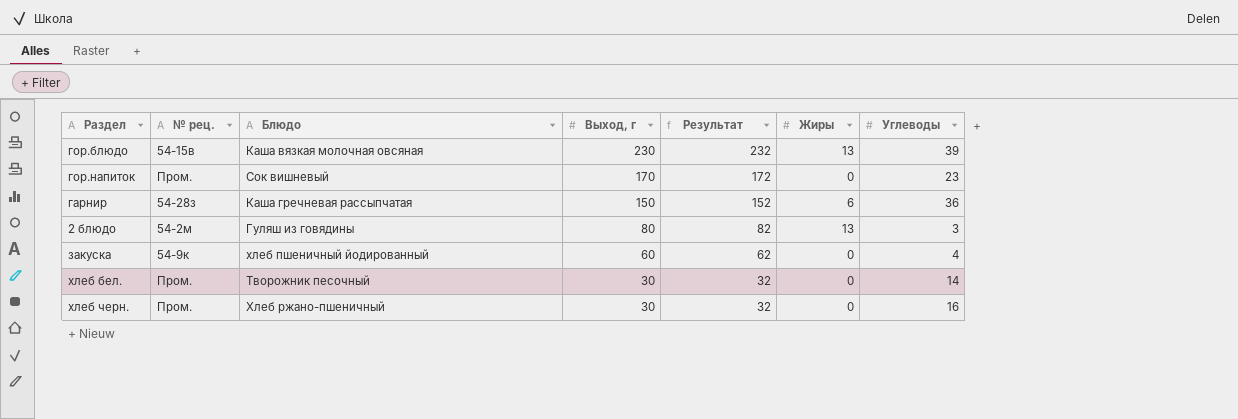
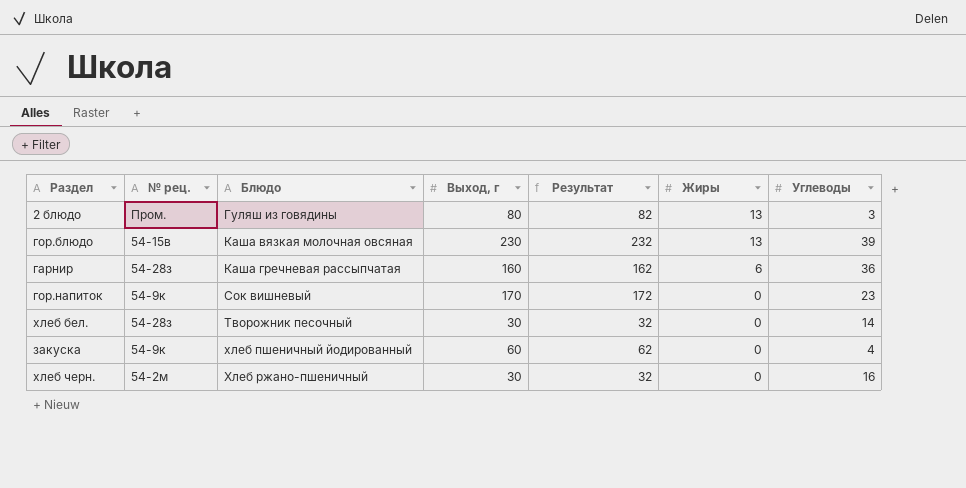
row order: Выход, г descending -> Блюдо ascending
2 блюдо | № рец.: 54-2м -> Пром.
гарнир | Выход, г: 150 -> 160
гарнир | Результат: 152 -> 162
гор.напиток | № рец.: Пром. -> 54-9к
хлеб бел. | № рец.: Пром. -> 54-28з
хлеб черн. | № рец.: Пром. -> 54-2м

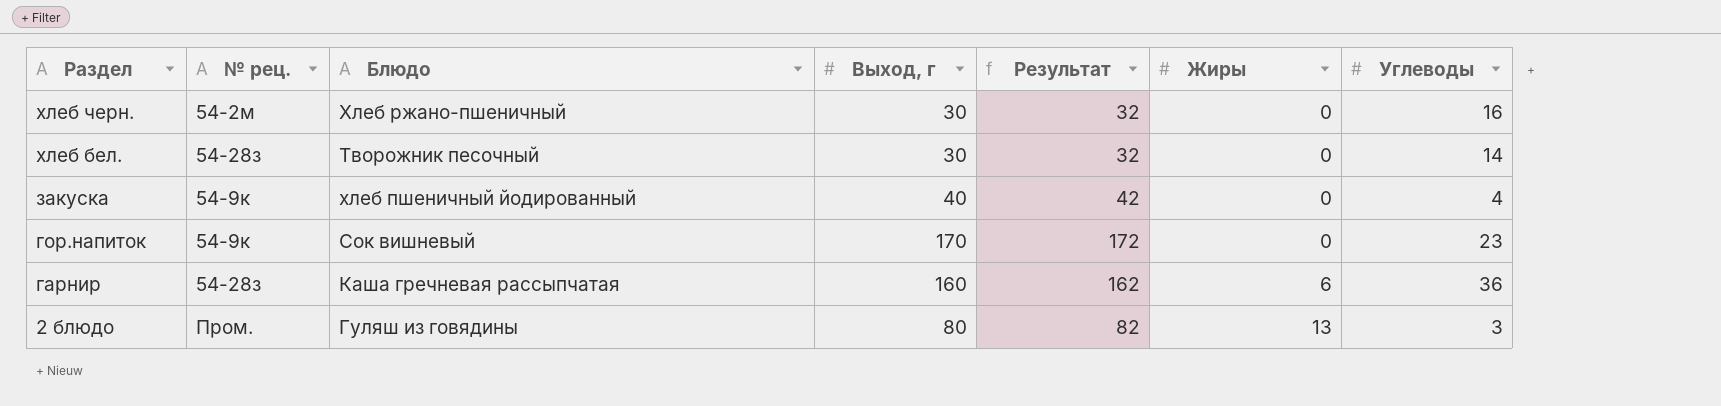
row order: Блюдо ascending -> Раздел descending
row гор.блюдо: 54-15в | Каша вязкая молочная овсяная | 230 | 232 | 13 | 39 -> none
закуска | Выход, г: 60 -> 40
закуска | Результат: 62 -> 42

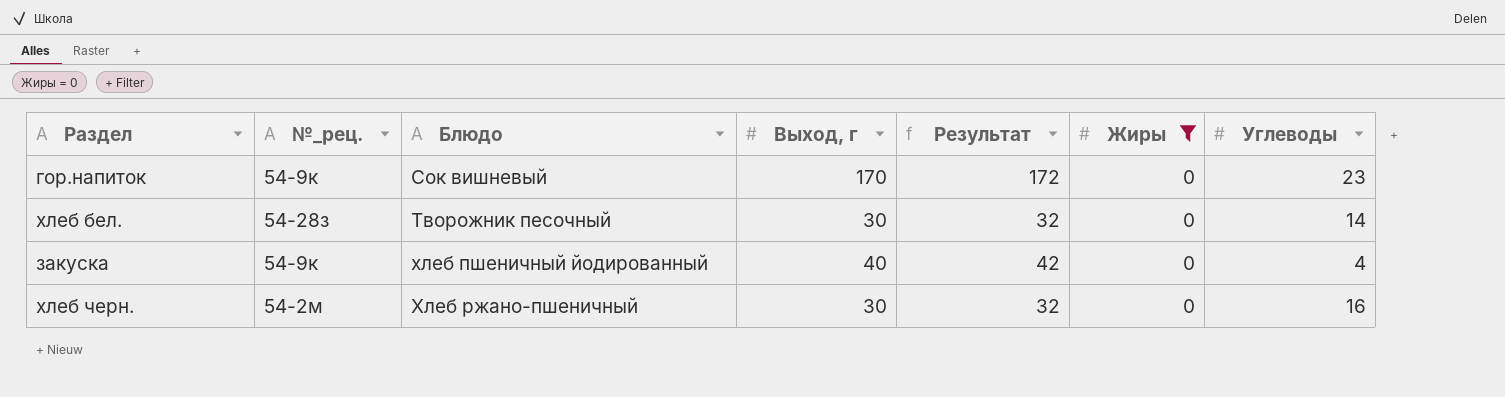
filter: none -> Жиры = 0
row order: Раздел descending -> Блюдо ascending
column name: № рец. -> №_рец.

